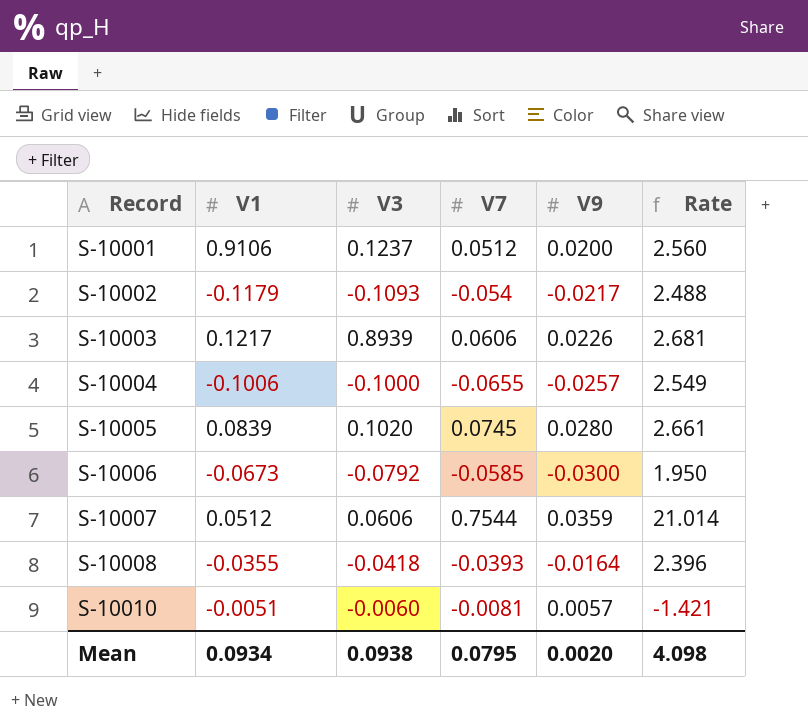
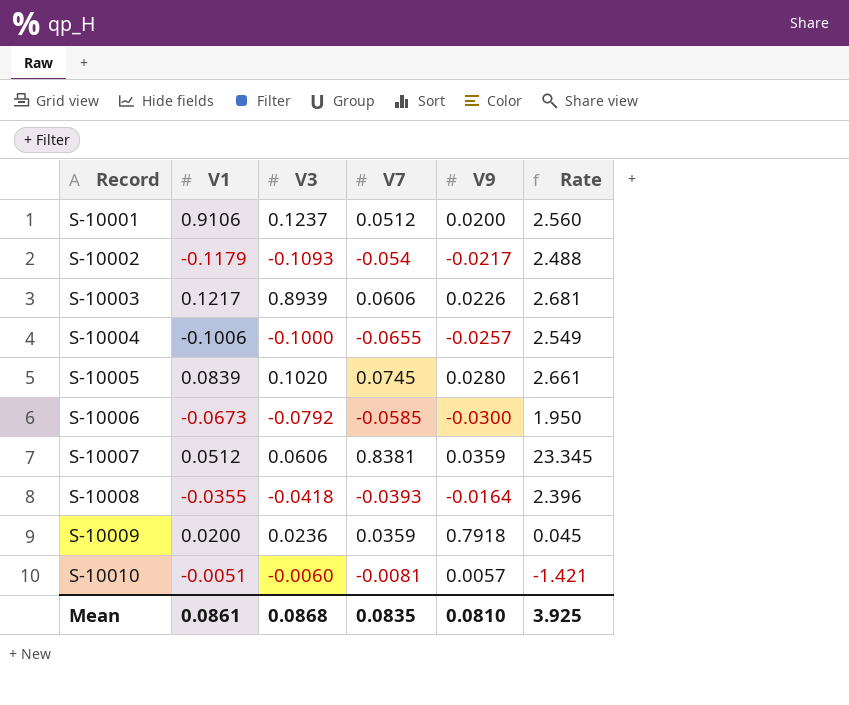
S-10007 | V7: 0.7544 -> 0.8381
S-10007 | Rate: 21.014 -> 23.345
row S-10009: none -> 0.0200 | 0.0236 | 0.0359 | 0.7918 | 0.045
Mean | V1: 0.0934 -> 0.0861
Mean | V3: 0.0938 -> 0.0868
Mean | V7: 0.0795 -> 0.0835
Mean | V9: 0.0020 -> 0.0810
Mean | Rate: 4.098 -> 3.925

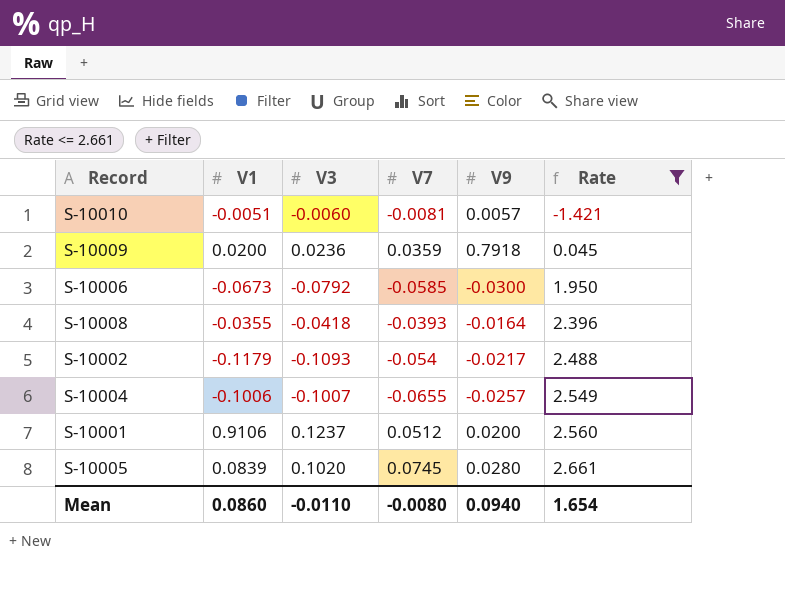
filter: none -> Rate <= 2.661
row order: Record ascending -> Rate ascending
S-10004 | V3: -0.1000 -> -0.1007
Mean | V1: 0.0861 -> 0.0860
Mean | V3: 0.0868 -> -0.0110
Mean | V7: 0.0835 -> -0.0080
Mean | V9: 0.0810 -> 0.0940
Mean | Rate: 3.925 -> 1.654

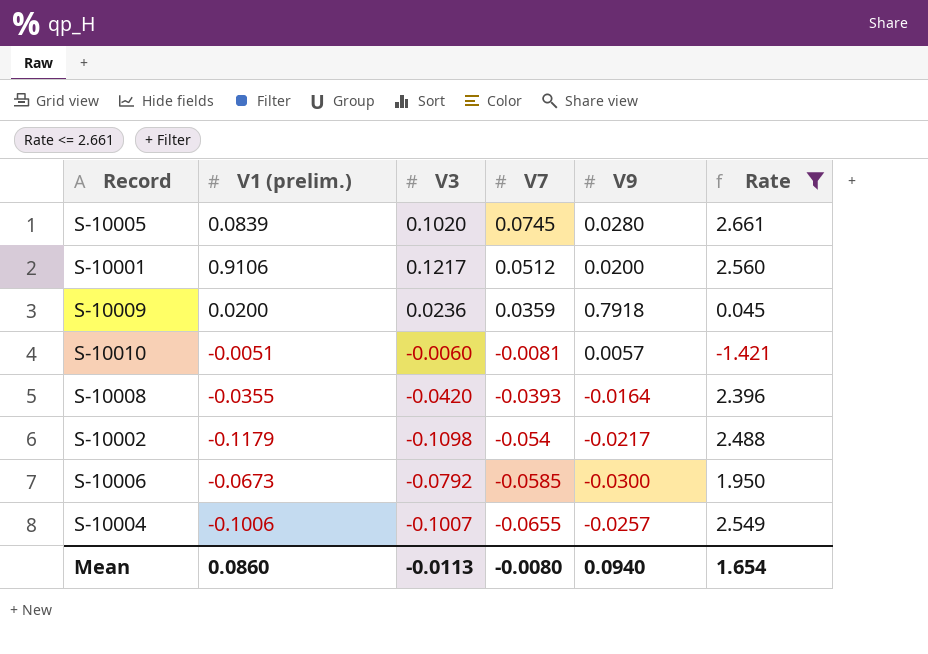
row order: Rate ascending -> V7 descending
column name: V1 -> V1 (prelim.)
S-10001 | V3: 0.1237 -> 0.1217
S-10008 | V3: -0.0418 -> -0.0420
S-10002 | V3: -0.1093 -> -0.1098
Mean | V3: -0.0110 -> -0.0113

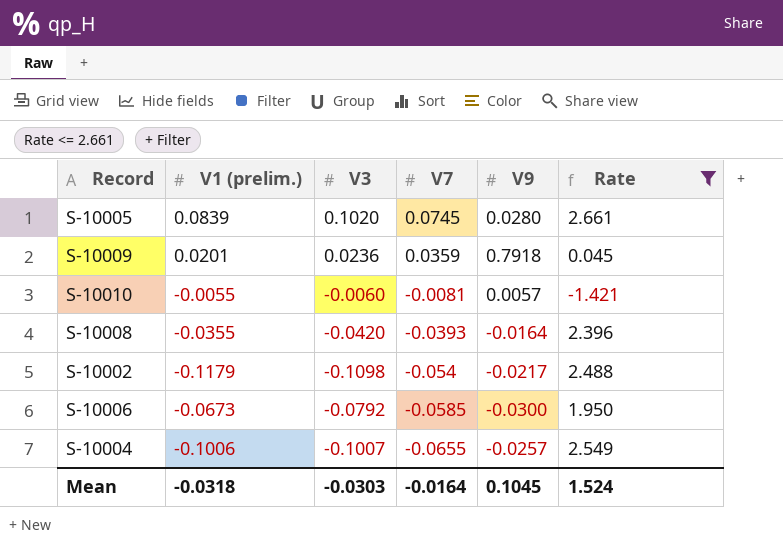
row S-10001: 0.9106 | 0.1217 | 0.0512 | 0.0200 | 2.560 -> none
S-10009 | V1 (prelim.): 0.0200 -> 0.0201
S-10010 | V1 (prelim.): -0.0051 -> -0.0055
Mean | V1 (prelim.): 0.0860 -> -0.0318
Mean | V3: -0.0113 -> -0.0303
Mean | V7: -0.0080 -> -0.0164
Mean | V9: 0.0940 -> 0.1045
Mean | Rate: 1.654 -> 1.524

